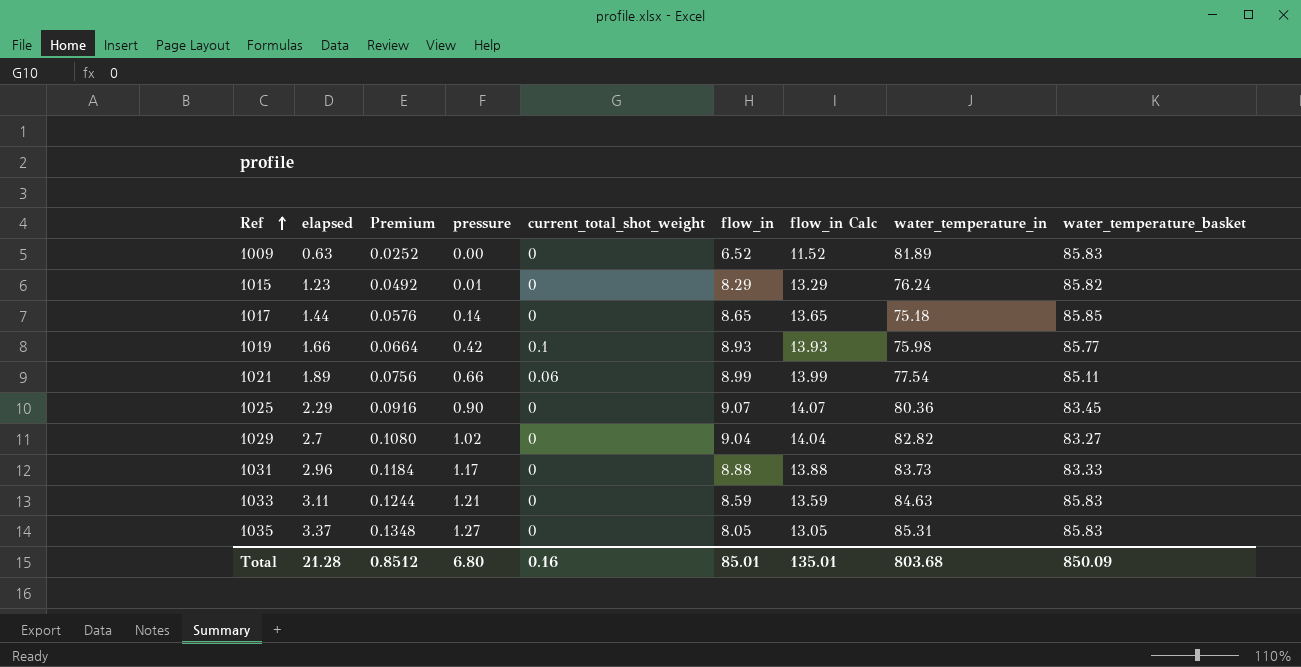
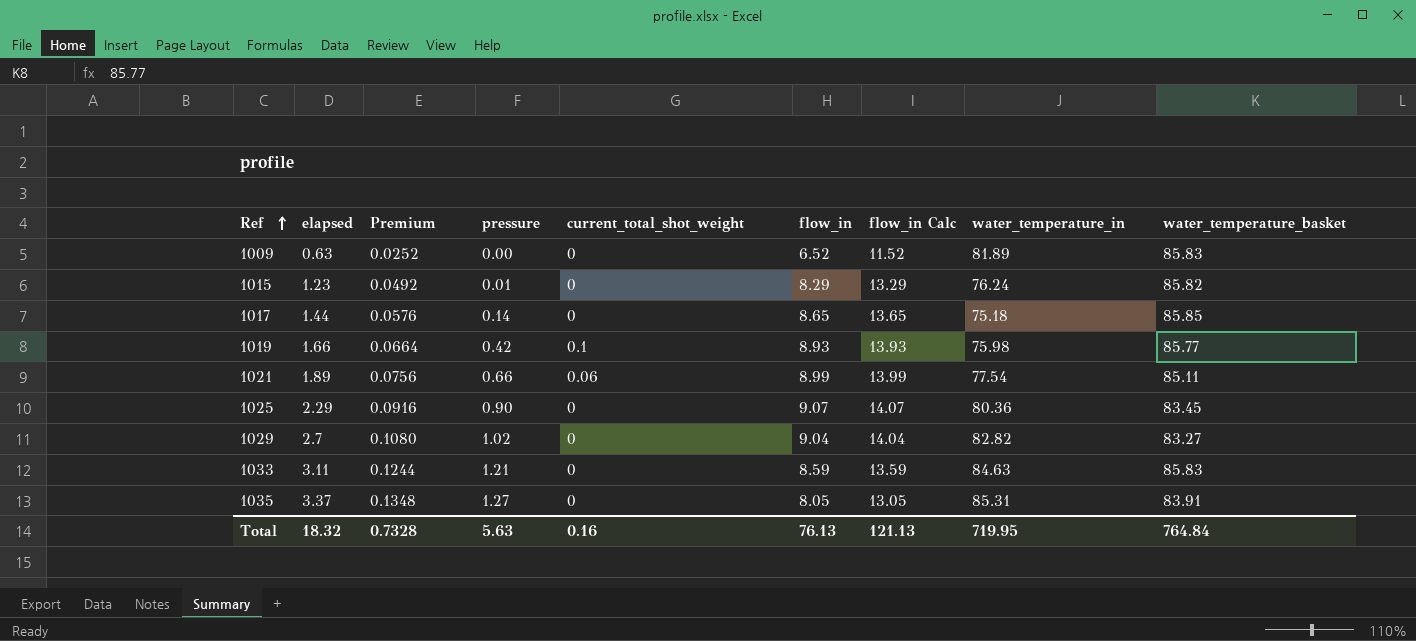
row 1031: 2.96 | 0.1184 | 1.17 | 0 | 8.88 | 13.88 | 83.73 | 83.33 -> none
1035 | water_temperature_basket: 85.83 -> 83.91
Total | elapsed: 21.28 -> 18.32
Total | Premium: 0.8512 -> 0.7328
Total | pressure: 6.80 -> 5.63
Total | flow_in: 85.01 -> 76.13
Total | flow_in Calc: 135.01 -> 121.13
Total | water_temperature_in: 803.68 -> 719.95
Total | water_temperature_basket: 850.09 -> 764.84

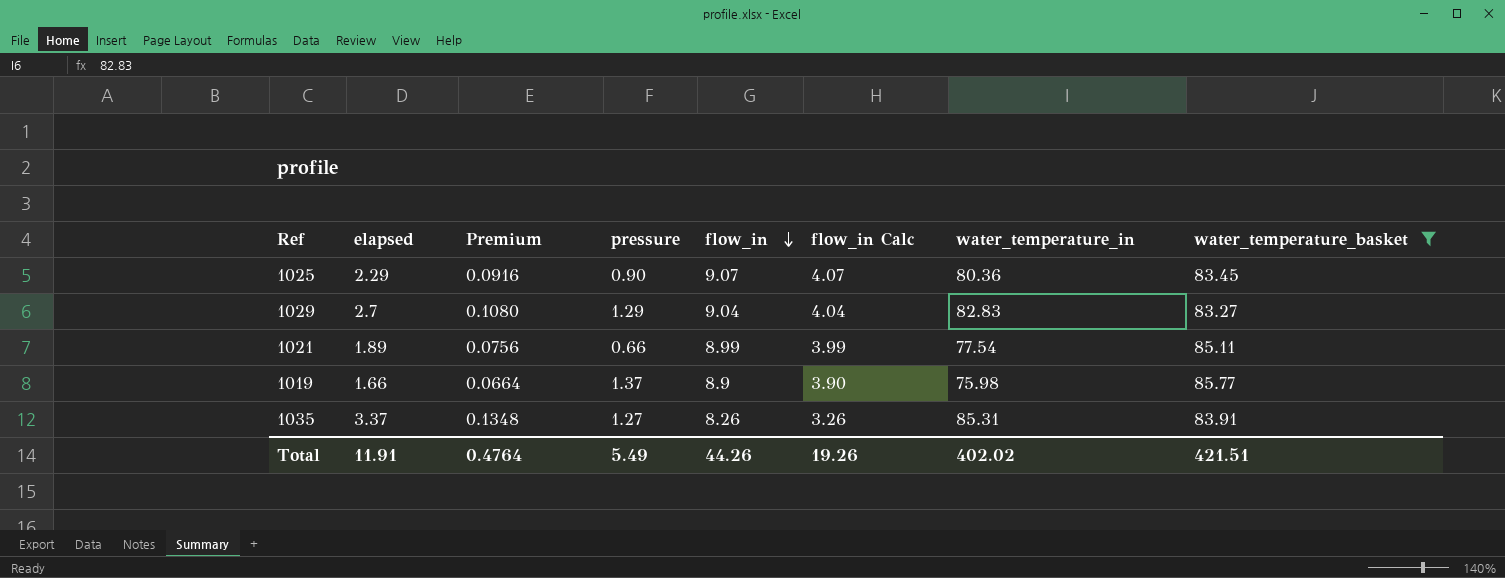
filter: none -> water_temperature_basket <= 85.77
row order: Ref ascending -> flow_in descending
column current_total_shot_weight | position: 5 -> none
column flow_in Calc | formula: [flow_in] + 5 -> [flow_in] - 5
1029 | pressure: 1.02 -> 1.29
1029 | water_temperature_in: 82.82 -> 82.83
1019 | pressure: 0.42 -> 1.37
1019 | flow_in: 8.93 -> 8.9
1035 | flow_in: 8.05 -> 8.26
Total | elapsed: 18.32 -> 11.91
Total | Premium: 0.7328 -> 0.4764
Total | pressure: 5.63 -> 5.49
Total | flow_in: 76.13 -> 44.26
Total | flow_in Calc: 121.13 -> 19.26
Total | water_temperature_in: 719.95 -> 402.02
Total | water_temperature_basket: 764.84 -> 421.51

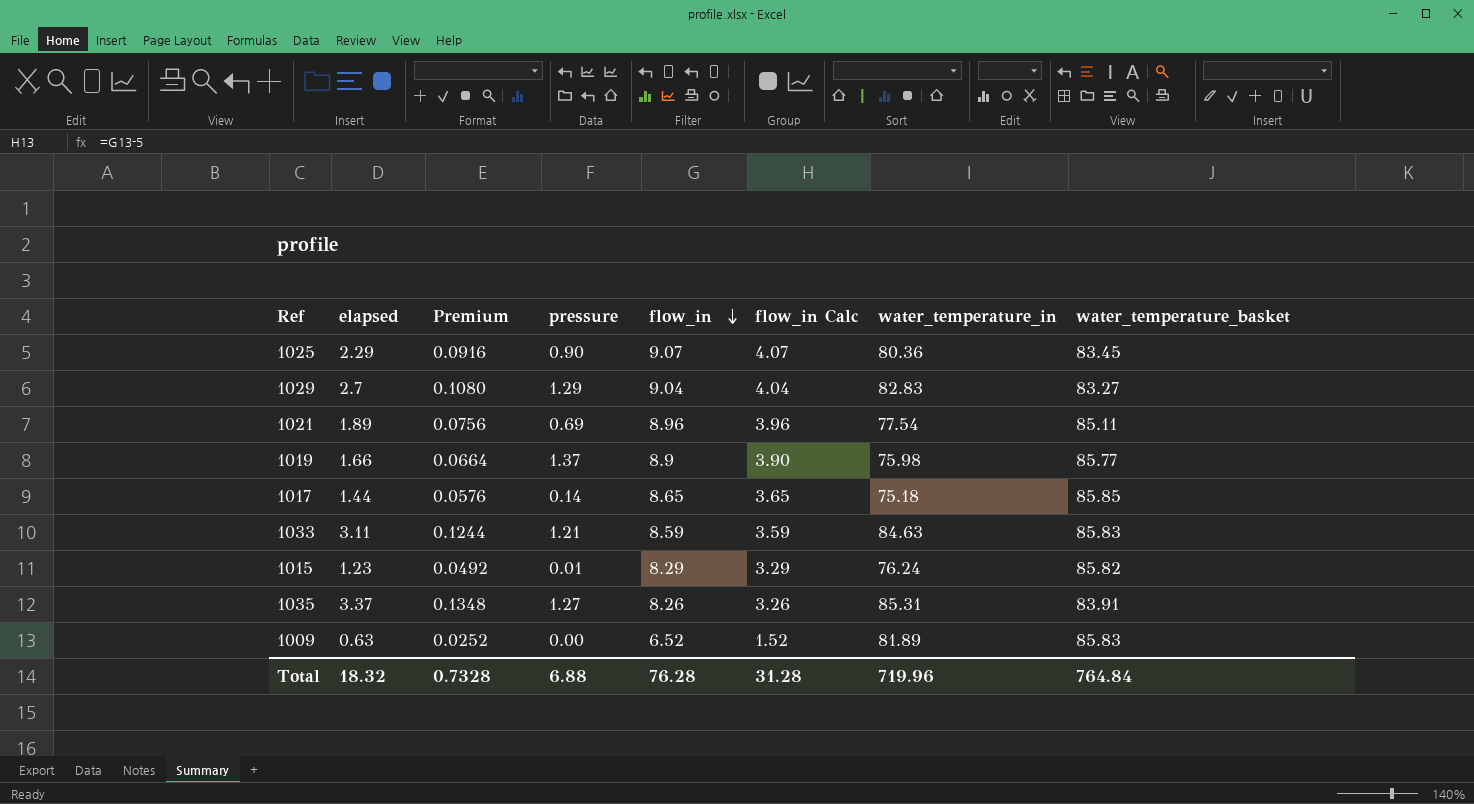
filter: water_temperature_basket <= 85.77 -> none
1021 | pressure: 0.66 -> 0.69
1021 | flow_in: 8.99 -> 8.96
1021 | flow_in Calc: 3.99 -> 3.96
Total | elapsed: 11.91 -> 18.32
Total | Premium: 0.4764 -> 0.7328
Total | pressure: 5.49 -> 6.88
Total | flow_in: 44.26 -> 76.28
Total | flow_in Calc: 19.26 -> 31.28
Total | water_temperature_in: 402.02 -> 719.96
Total | water_temperature_basket: 421.51 -> 764.84

